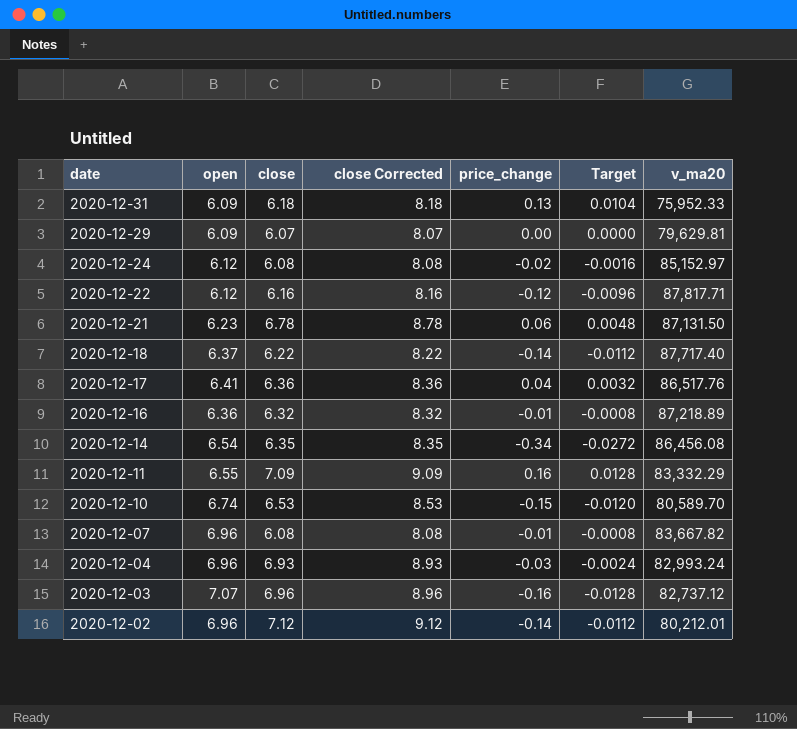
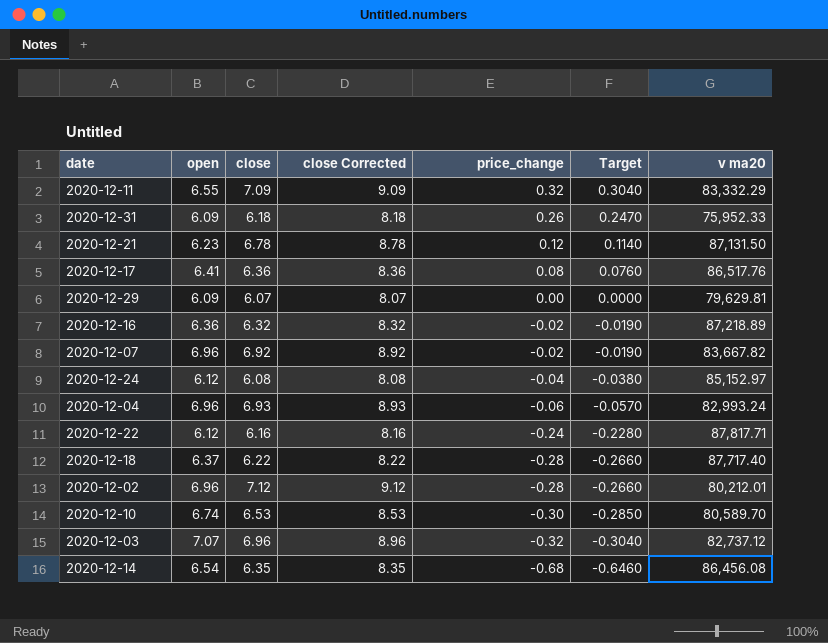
row order: date descending -> price_change descending
column Target | formula: [price_change] * 0.08 -> [price_change] * 0.95
column name: v_ma20 -> v ma20
2020-12-11 | price_change: 0.16 -> 0.32
2020-12-31 | price_change: 0.13 -> 0.26
2020-12-21 | price_change: 0.06 -> 0.12
2020-12-17 | price_change: 0.04 -> 0.08
2020-12-16 | price_change: -0.01 -> -0.02
2020-12-07 | close: 6.08 -> 6.92
2020-12-07 | close Corrected: 8.08 -> 8.92
2020-12-07 | price_change: -0.01 -> -0.02
2020-12-24 | price_change: -0.02 -> -0.04
2020-12-04 | price_change: -0.03 -> -0.06
2020-12-22 | price_change: -0.12 -> -0.24
2020-12-18 | price_change: -0.14 -> -0.28
2020-12-02 | price_change: -0.14 -> -0.28
2020-12-10 | price_change: -0.15 -> -0.30
2020-12-03 | price_change: -0.16 -> -0.32
2020-12-14 | price_change: -0.34 -> -0.68

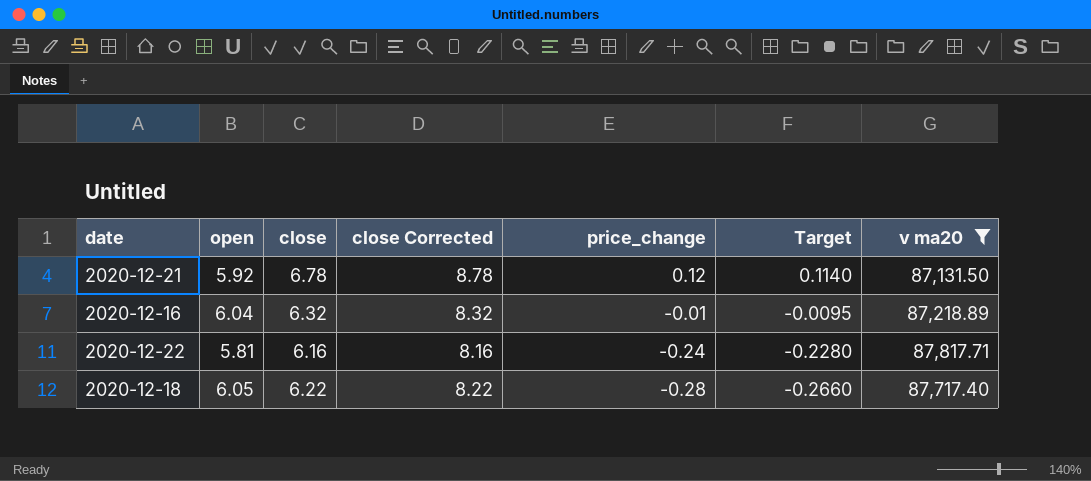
filter: none -> v ma20 >= 87,131.50
2020-12-21 | open: 6.23 -> 5.92
2020-12-16 | open: 6.36 -> 6.04
2020-12-16 | price_change: -0.02 -> -0.01
2020-12-16 | Target: -0.0190 -> -0.0095
2020-12-22 | open: 6.12 -> 5.81
2020-12-18 | open: 6.37 -> 6.05

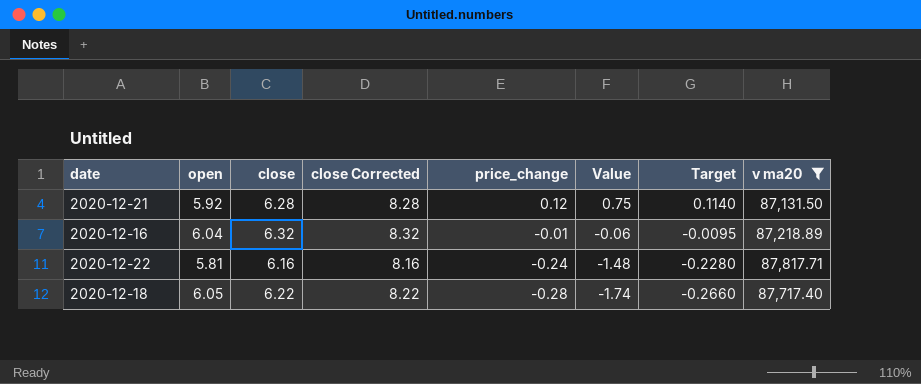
column Value | formula: none -> [close] * [price_change]
2020-12-21 | close: 6.78 -> 6.28
2020-12-21 | close Corrected: 8.78 -> 8.28

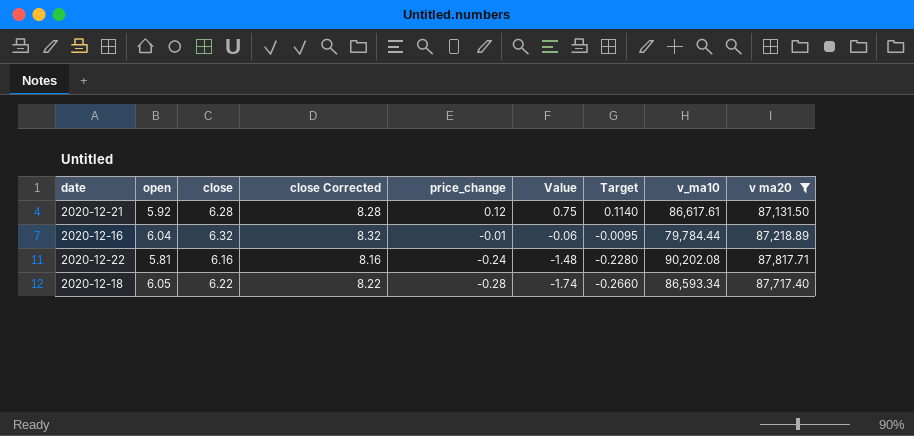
column v_ma10 | position: none -> 8

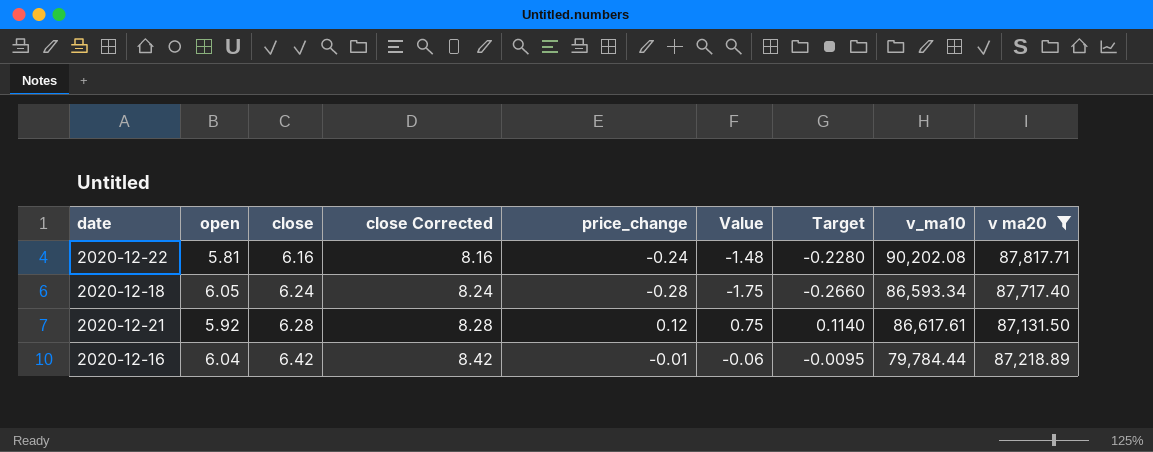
row order: price_change descending -> close ascending
2020-12-18 | close: 6.22 -> 6.24
2020-12-18 | close Corrected: 8.22 -> 8.24
2020-12-18 | Value: -1.74 -> -1.75
2020-12-16 | close: 6.32 -> 6.42
2020-12-16 | close Corrected: 8.32 -> 8.42

